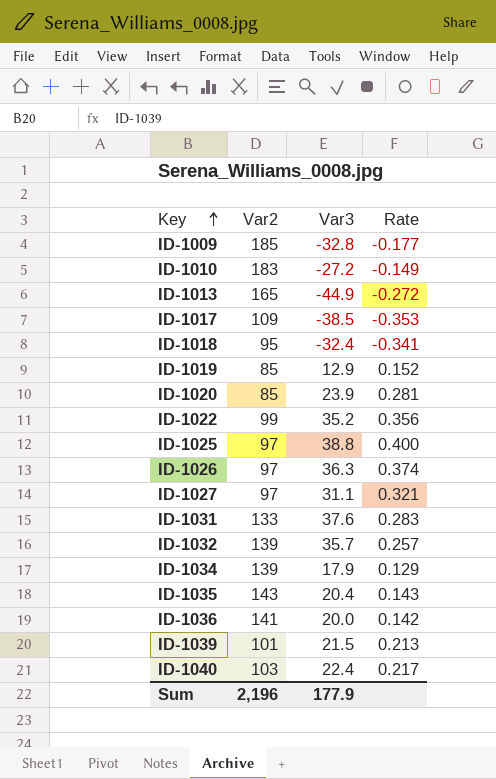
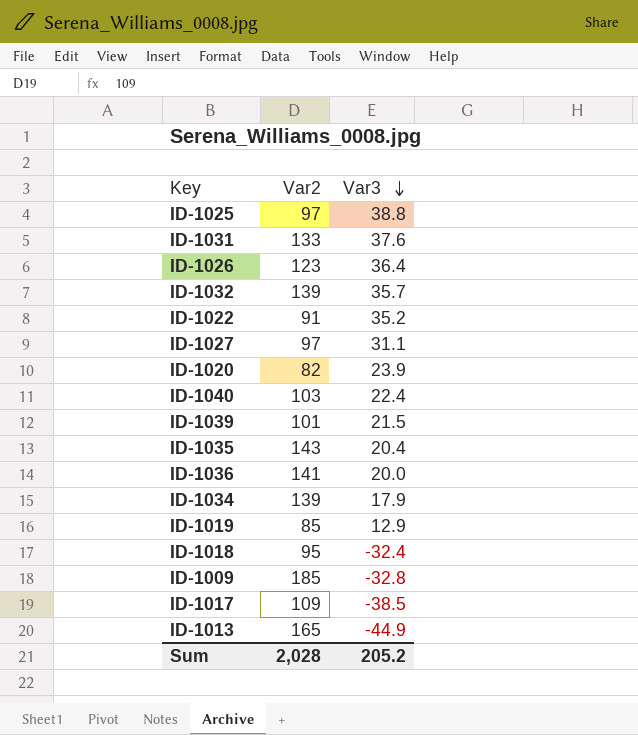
row order: Key ascending -> Var3 descending
column Rate | formula: [Var3] / [Var2] -> none
row ID-1010: 183 | -27.2 | -0.149 -> none
ID-1026 | Var2: 97 -> 123
ID-1026 | Var3: 36.3 -> 36.4
ID-1022 | Var2: 99 -> 91
ID-1020 | Var2: 85 -> 82
Sum | Var2: 2,196 -> 2,028
Sum | Var3: 177.9 -> 205.2

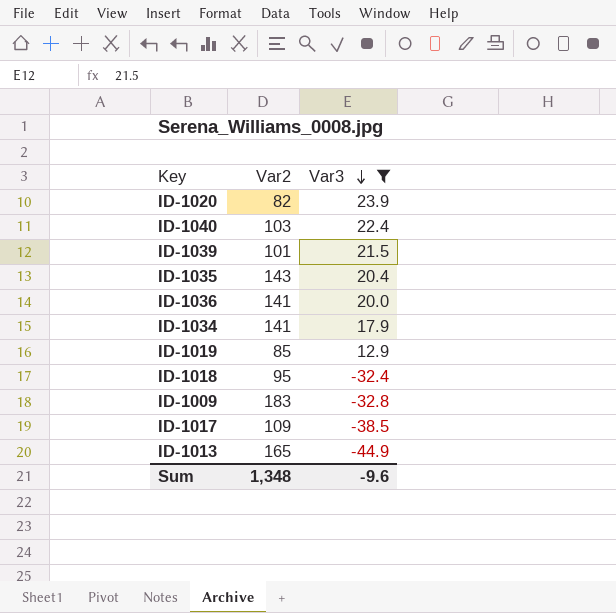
filter: none -> Var3 <= 23.9
ID-1034 | Var2: 139 -> 141
ID-1009 | Var2: 185 -> 183
Sum | Var2: 2,028 -> 1,348
Sum | Var3: 205.2 -> -9.6

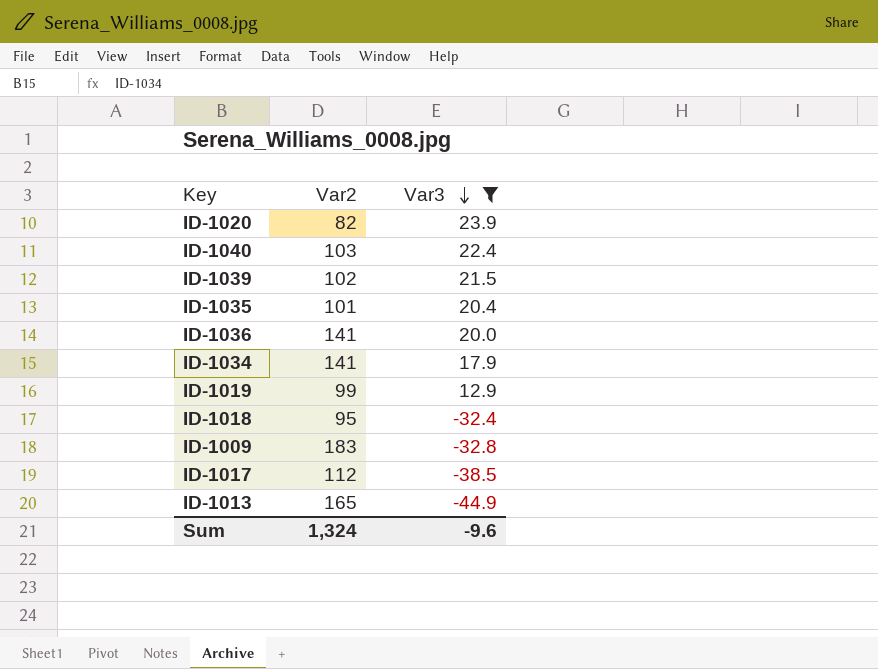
ID-1039 | Var2: 101 -> 102
ID-1035 | Var2: 143 -> 101
ID-1019 | Var2: 85 -> 99
ID-1017 | Var2: 109 -> 112
Sum | Var2: 1,348 -> 1,324

